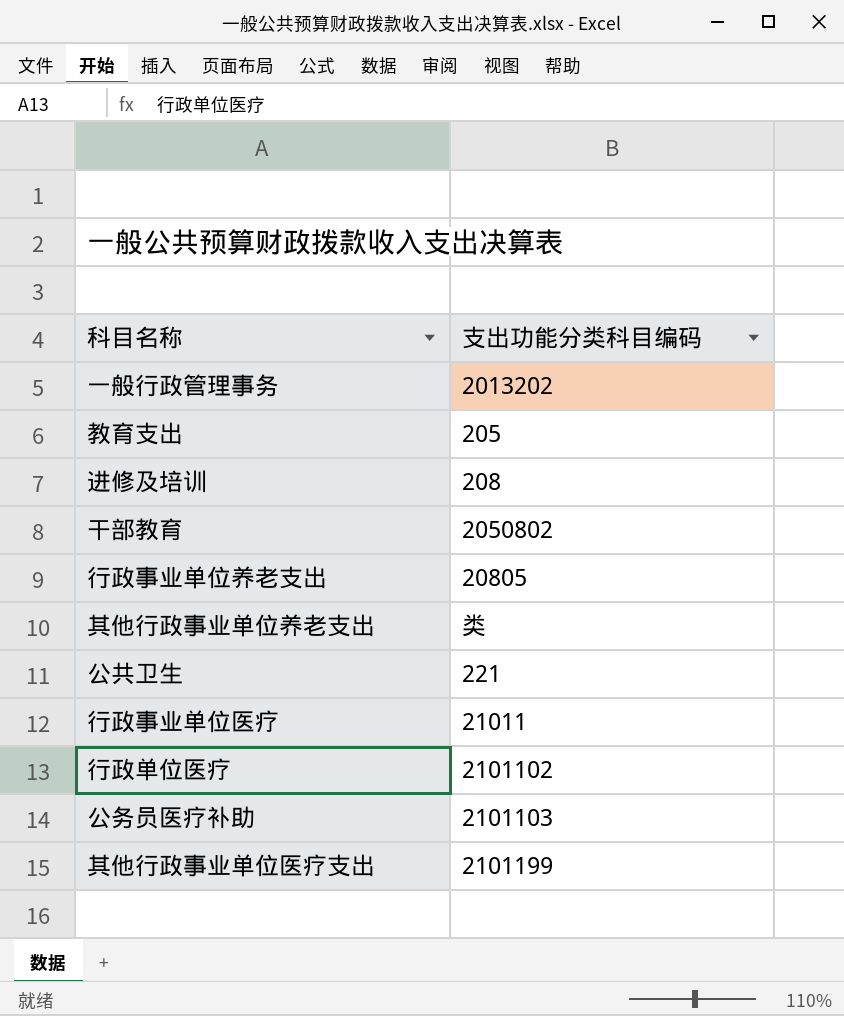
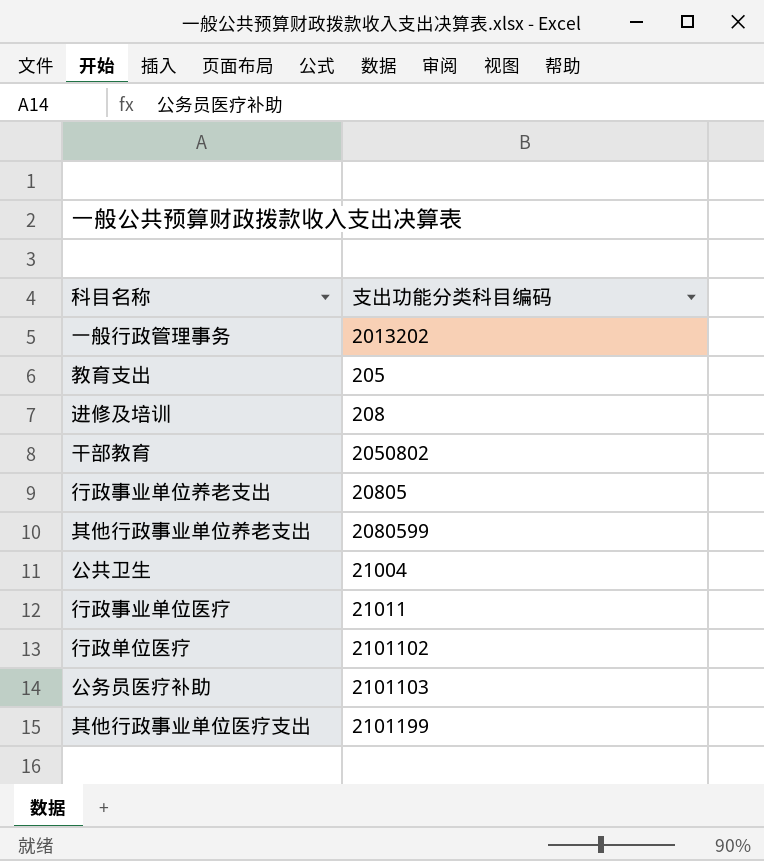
其他行政事业单位养老支出 | 支出功能分类科目编码: 类 -> 2080599
公共卫生 | 支出功能分类科目编码: 221 -> 21004

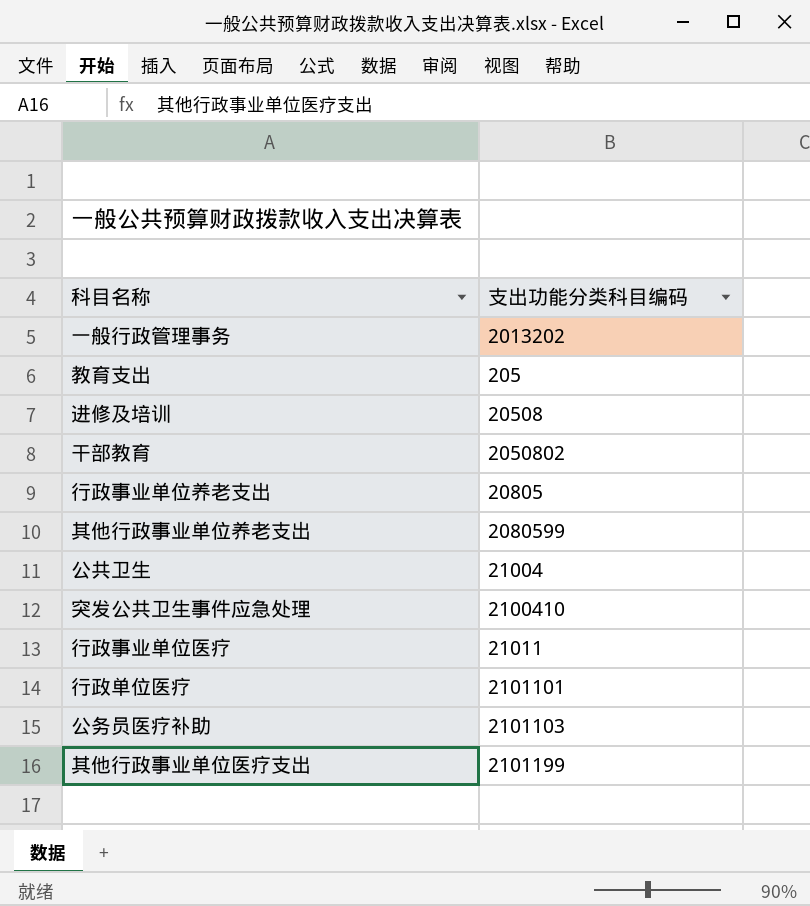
进修及培训 | 支出功能分类科目编码: 208 -> 20508
row 突发公共卫生事件应急处理: none -> 2100410
行政单位医疗 | 支出功能分类科目编码: 2101102 -> 2101101

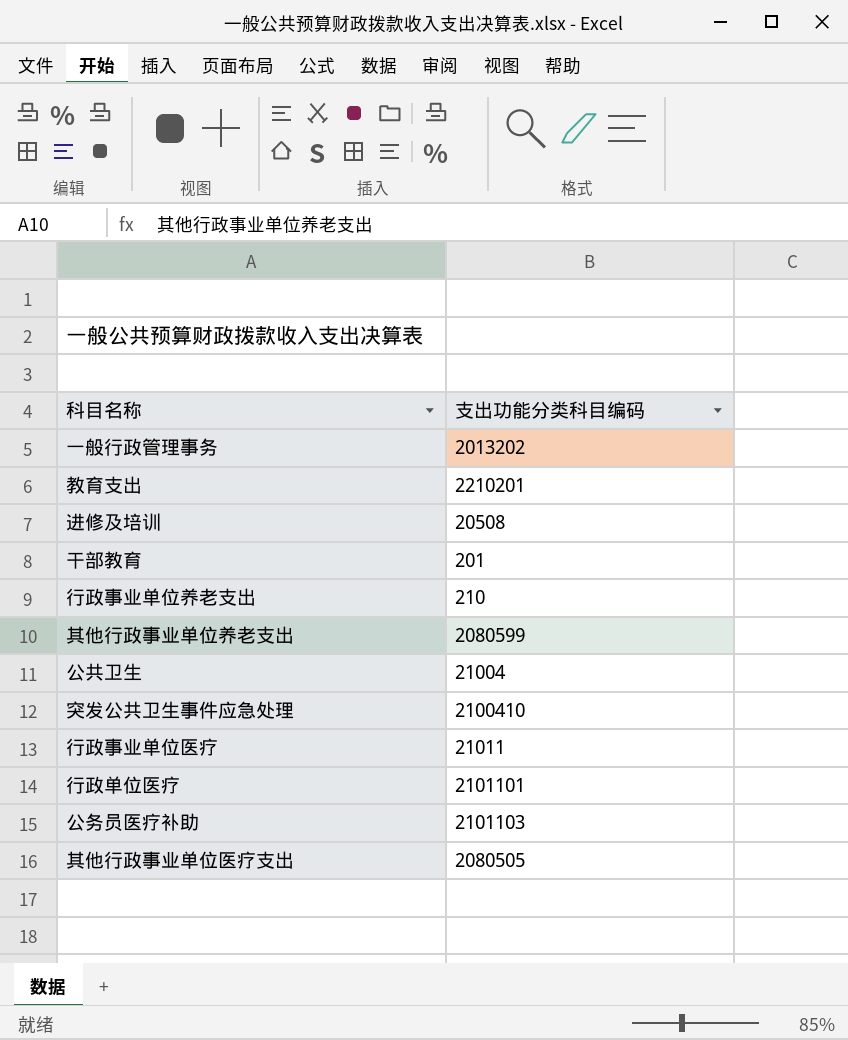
教育支出 | 支出功能分类科目编码: 205 -> 2210201
干部教育 | 支出功能分类科目编码: 2050802 -> 201
行政事业单位养老支出 | 支出功能分类科目编码: 20805 -> 210
其他行政事业单位医疗支出 | 支出功能分类科目编码: 2101199 -> 2080505

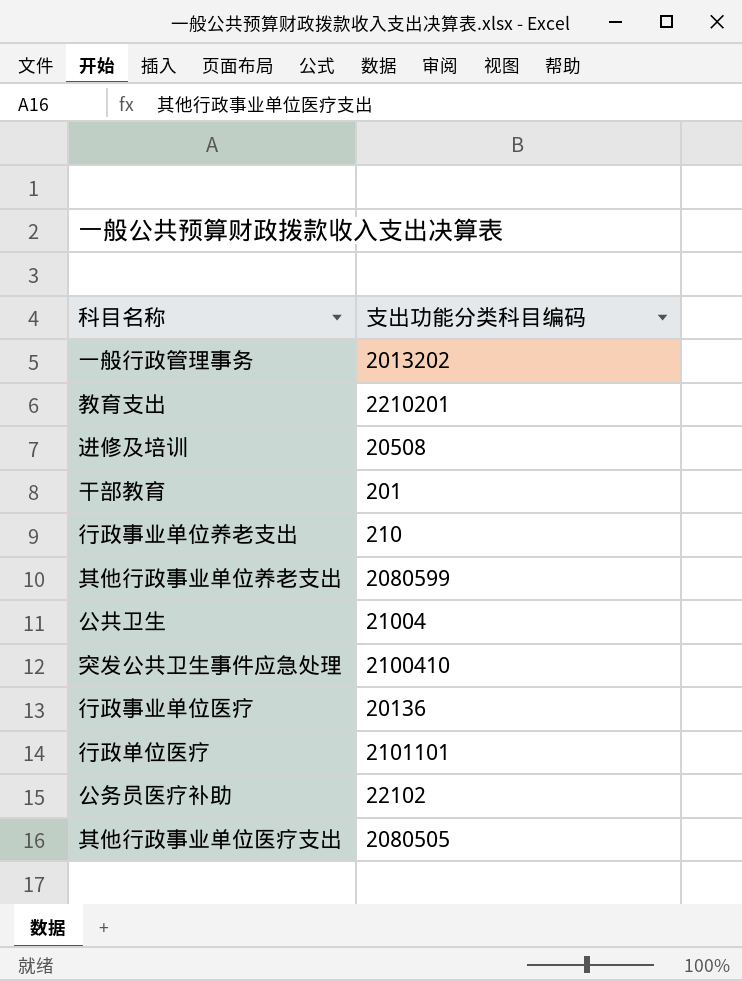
行政事业单位医疗 | 支出功能分类科目编码: 21011 -> 20136
公务员医疗补助 | 支出功能分类科目编码: 2101103 -> 22102

